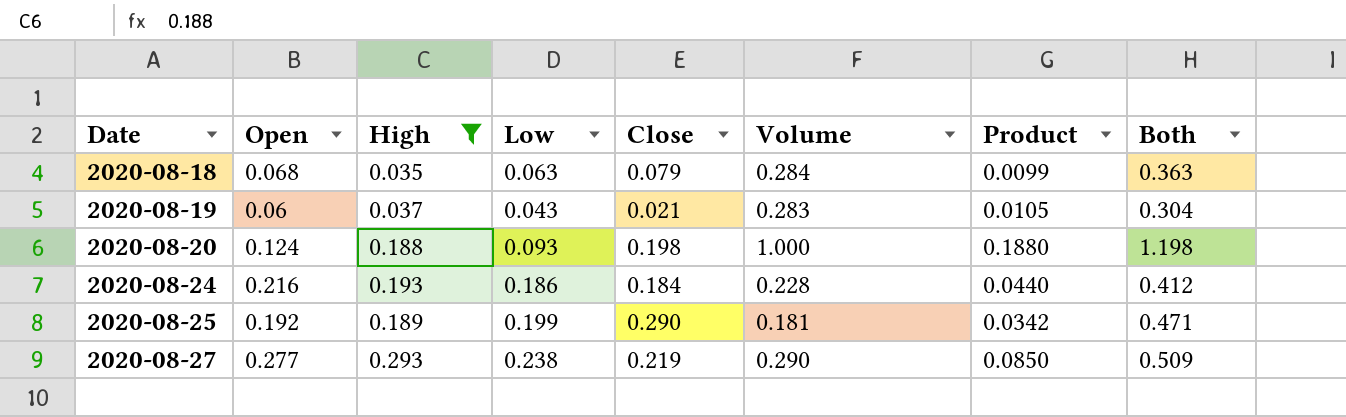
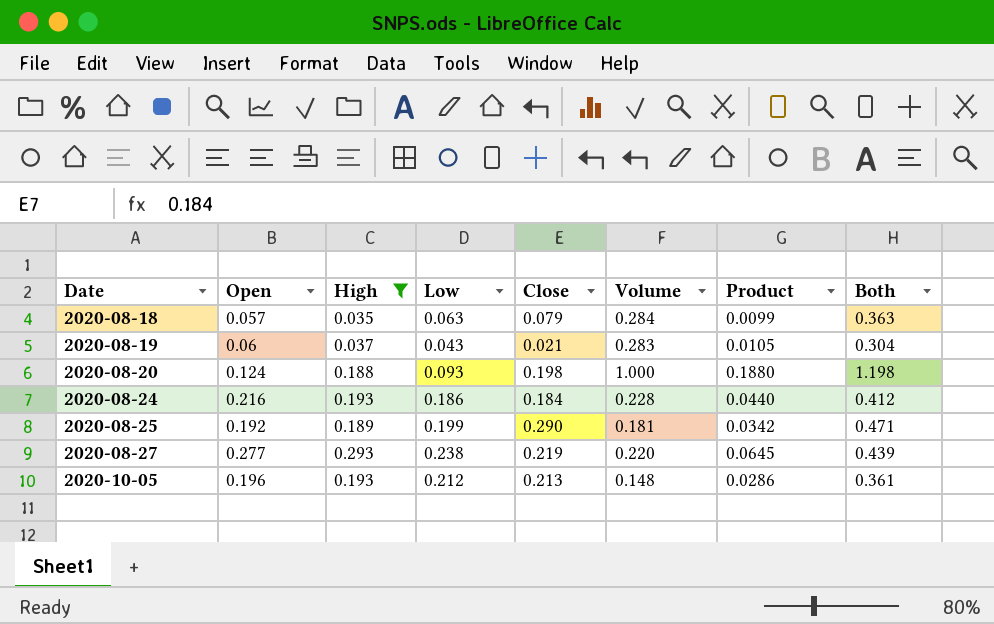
2020-08-18 | Open: 0.068 -> 0.057
2020-08-27 | Volume: 0.290 -> 0.220
2020-08-27 | Product: 0.0850 -> 0.0645
2020-08-27 | Both: 0.509 -> 0.439
row 2020-10-05: none -> 0.196 | 0.193 | 0.212 | 0.213 | 0.148 | 0.0286 | 0.361

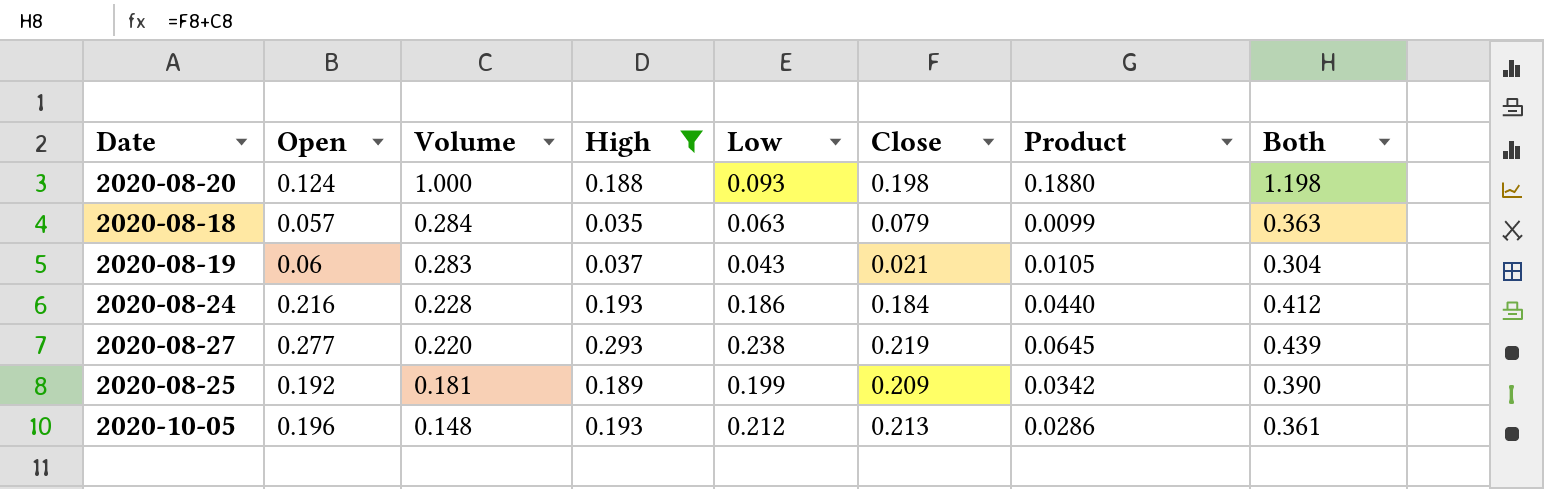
row order: Date ascending -> Volume descending
column Volume | position: 6 -> 3
2020-08-25 | Close: 0.290 -> 0.209
2020-08-25 | Both: 0.471 -> 0.390

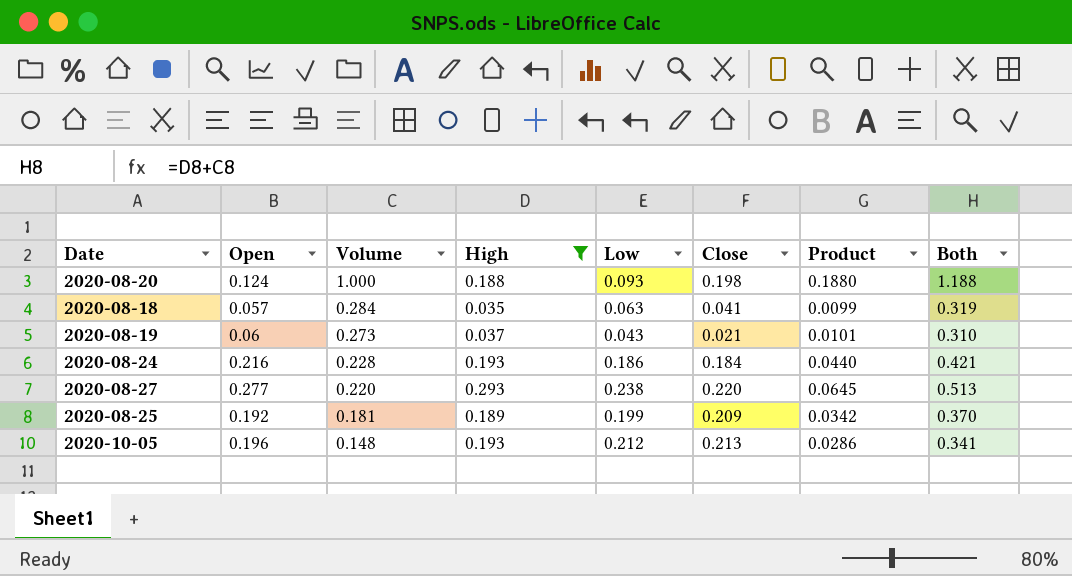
column Both | formula: [Volume] + [Close] -> [Volume] + [High]
2020-08-18 | Close: 0.079 -> 0.041
2020-08-19 | Volume: 0.283 -> 0.273
2020-08-19 | Product: 0.0105 -> 0.0101
2020-08-27 | Close: 0.219 -> 0.220

